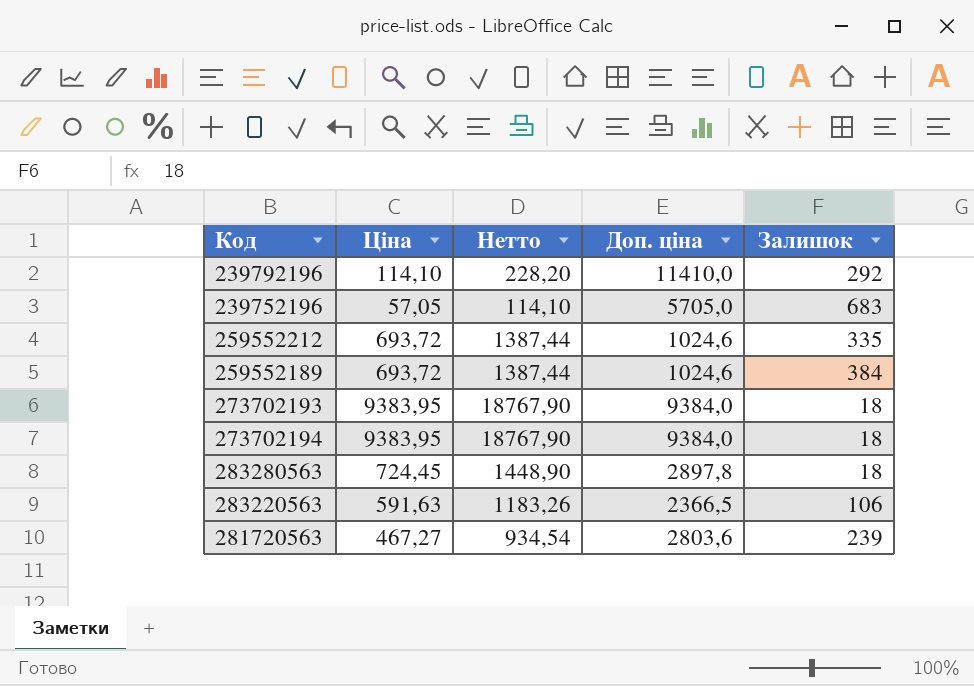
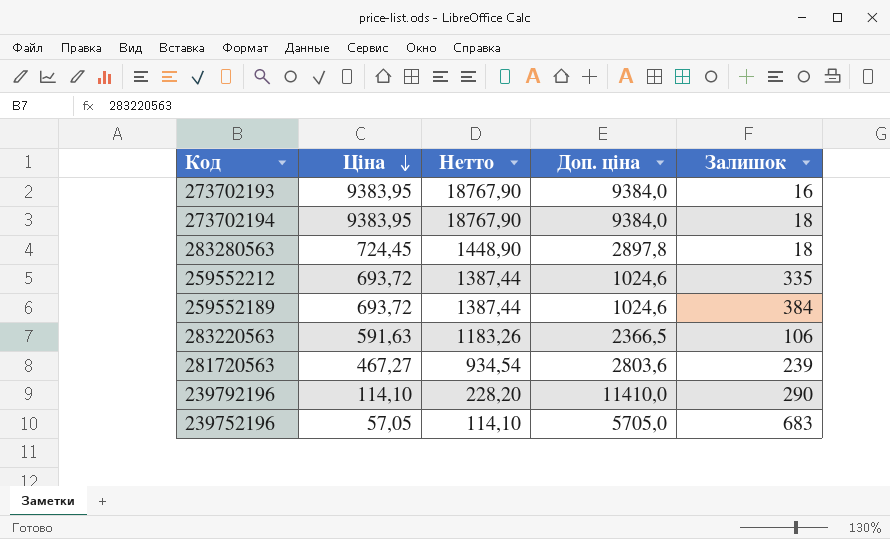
row order: none -> Ціна descending
273702193 | Залишок: 18 -> 16
239792196 | Залишок: 292 -> 290

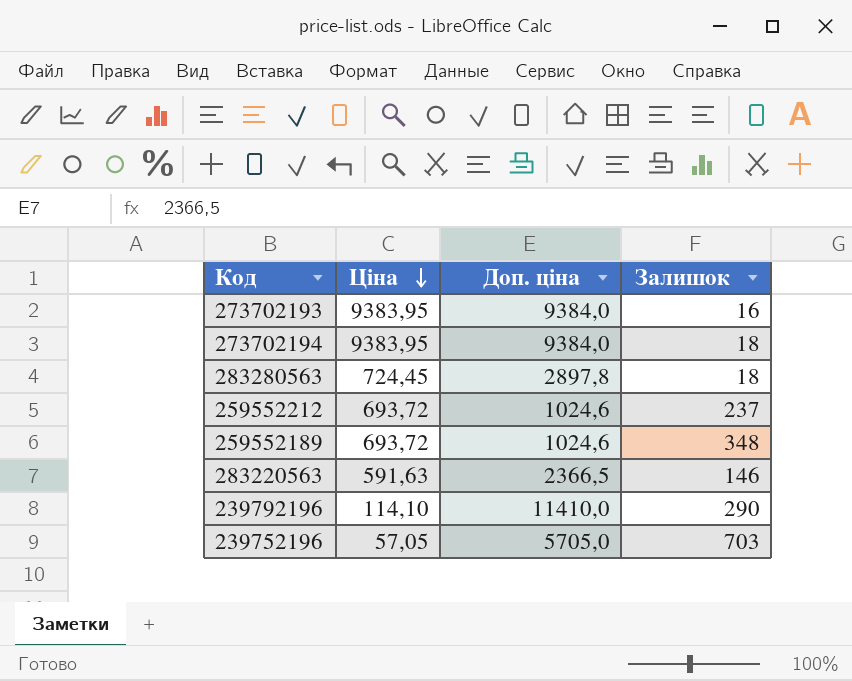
column Нетто | formula: [Ціна] * 2 -> none
row 281720563: 467,27 | 934,54 | 2803,6 | 239 -> none
259552212 | Залишок: 335 -> 237
259552189 | Залишок: 384 -> 348
283220563 | Залишок: 106 -> 146
239752196 | Залишок: 683 -> 703

